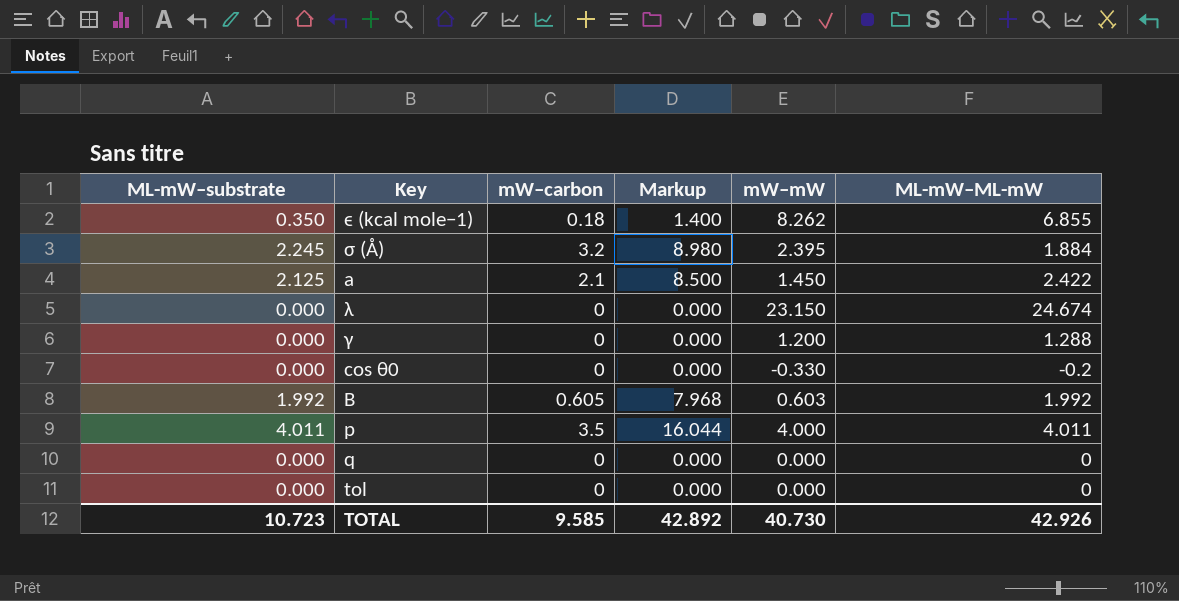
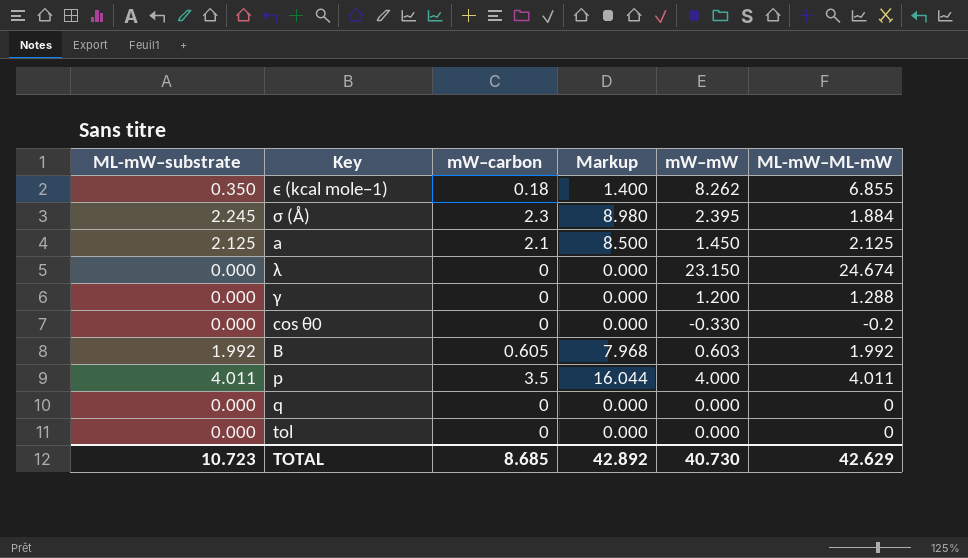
σ (Å) | mW–carbon: 3.2 -> 2.3
a | ML-mW–ML-mW: 2.422 -> 2.125
TOTAL | mW–carbon: 9.585 -> 8.685
TOTAL | ML-mW–ML-mW: 42.926 -> 42.629

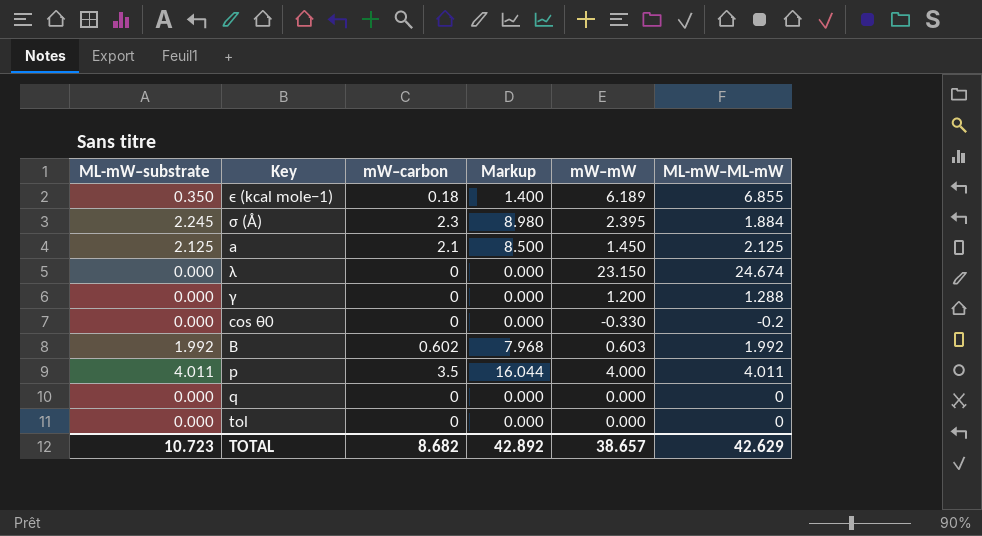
ϵ (kcal mole−1) | mW–mW: 8.262 -> 6.189
B | mW–carbon: 0.605 -> 0.602
TOTAL | mW–carbon: 8.685 -> 8.682
TOTAL | mW–mW: 40.730 -> 38.657

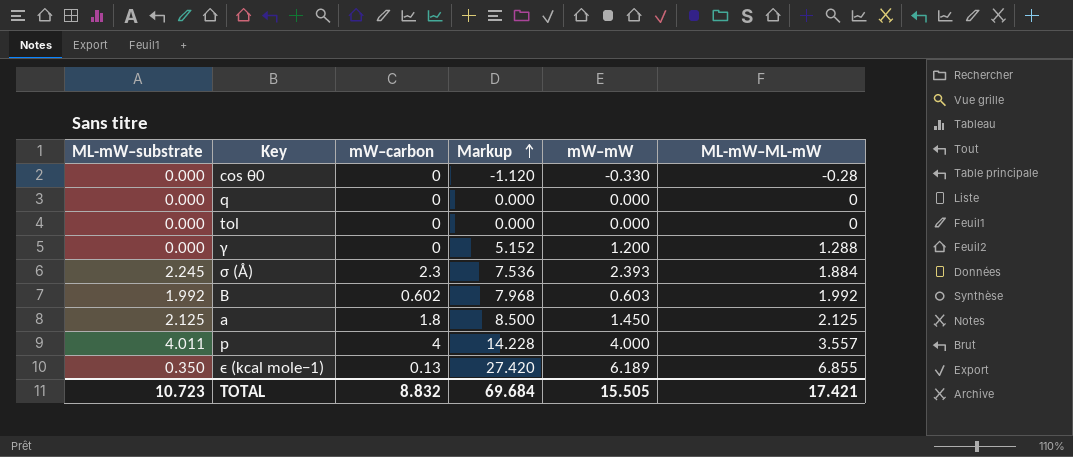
row order: none -> Markup ascending
column Markup | formula: [ML-mW–substrate] * 4 -> [ML-mW–ML-mW] * 4
row λ: 0.000 | 0 | 0.000 | 23.150 | 24.674 -> none
cos θ0 | ML-mW–ML-mW: -0.2 -> -0.28
σ (Å) | mW–mW: 2.395 -> 2.393
a | mW–carbon: 2.1 -> 1.8
p | mW–carbon: 3.5 -> 4
p | ML-mW–ML-mW: 4.011 -> 3.557
ϵ (kcal mole−1) | mW–carbon: 0.18 -> 0.13
TOTAL | mW–carbon: 8.682 -> 8.832
TOTAL | Markup: 42.892 -> 69.684
TOTAL | mW–mW: 38.657 -> 15.505
TOTAL | ML-mW–ML-mW: 42.629 -> 17.421

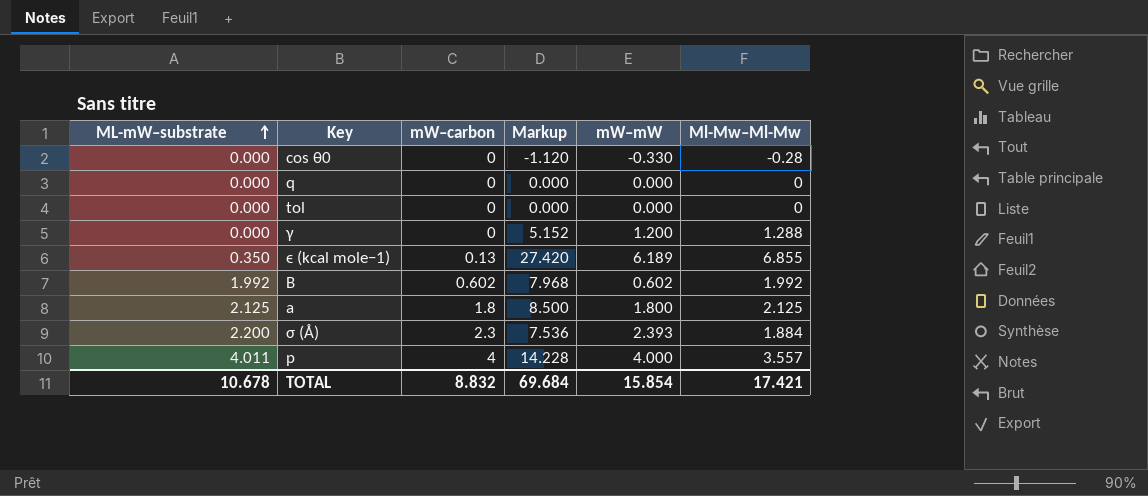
row order: Markup ascending -> ML-mW–substrate ascending
column name: ML-mW–ML-mW -> Ml-Mw–Ml-Mw
B | mW–mW: 0.603 -> 0.602
a | mW–mW: 1.450 -> 1.800
σ (Å) | ML-mW–substrate: 2.245 -> 2.200
TOTAL | ML-mW–substrate: 10.723 -> 10.678
TOTAL | mW–mW: 15.505 -> 15.854

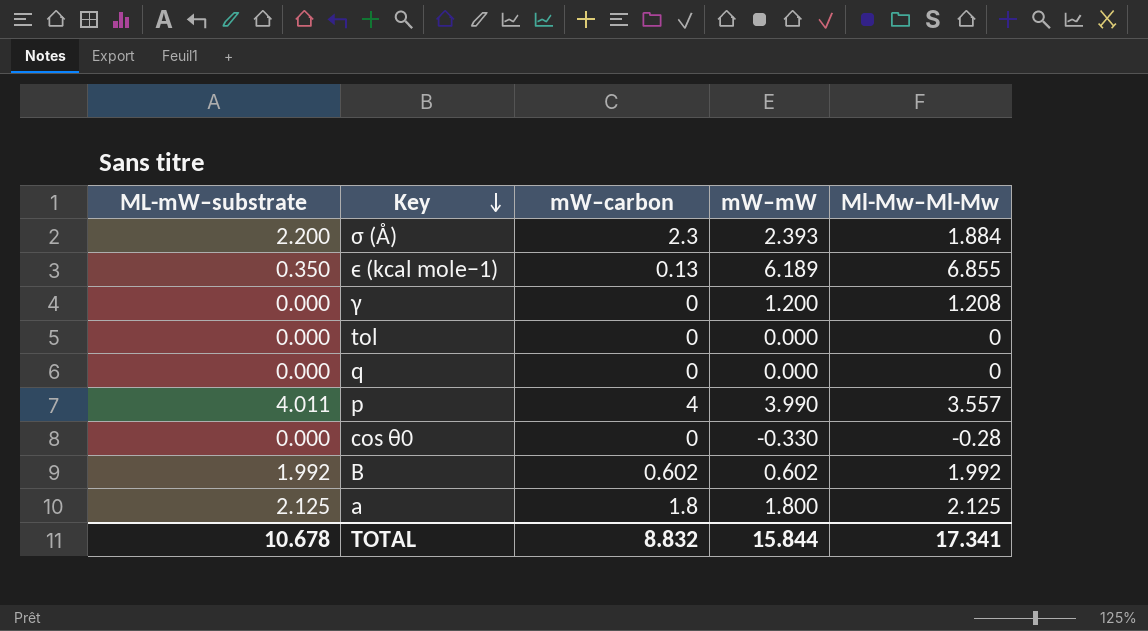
row order: ML-mW–substrate ascending -> Key descending
column Markup | formula: [Ml-Mw–Ml-Mw] * 4 -> none
γ | Ml-Mw–Ml-Mw: 1.288 -> 1.208
p | mW–mW: 4.000 -> 3.990
TOTAL | mW–mW: 15.854 -> 15.844
TOTAL | Ml-Mw–Ml-Mw: 17.421 -> 17.341

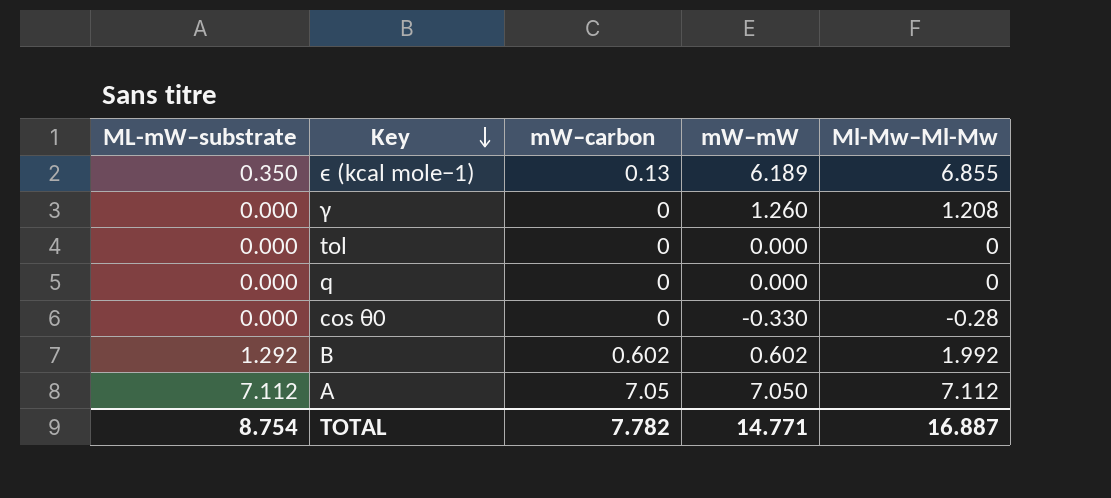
row σ (Å): 2.200 | 2.3 | 2.393 | 1.884 -> none
row p: 4.011 | 4 | 3.990 | 3.557 -> none
row a: 2.125 | 1.8 | 1.800 | 2.125 -> none
γ | mW–mW: 1.200 -> 1.260
B | ML-mW–substrate: 1.992 -> 1.292
row A: none -> 7.112 | 7.05 | 7.050 | 7.112
TOTAL | ML-mW–substrate: 10.678 -> 8.754
TOTAL | mW–carbon: 8.832 -> 7.782
TOTAL | mW–mW: 15.844 -> 14.771
TOTAL | Ml-Mw–Ml-Mw: 17.341 -> 16.887

